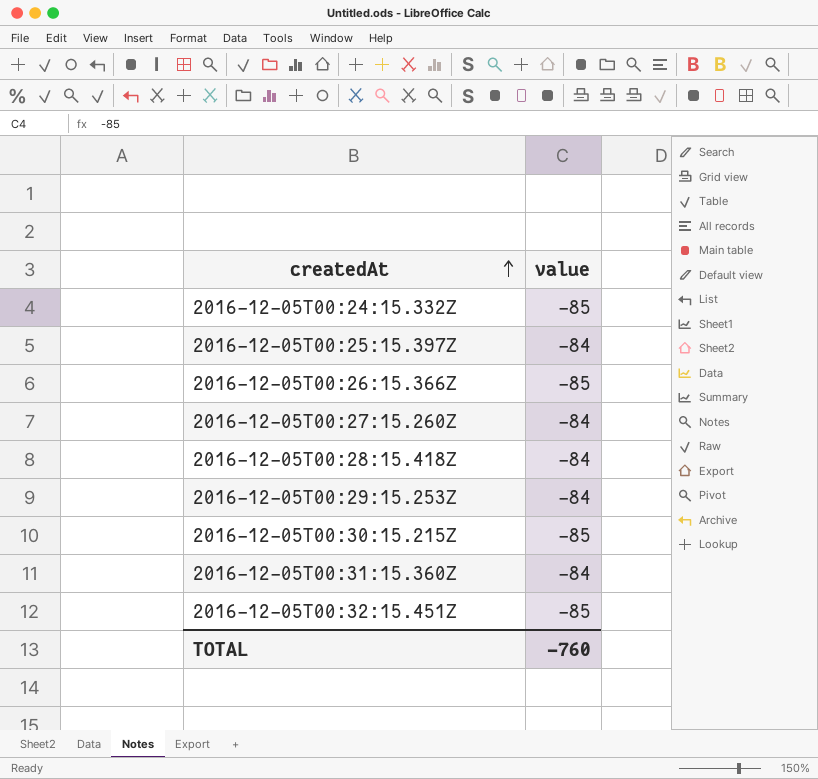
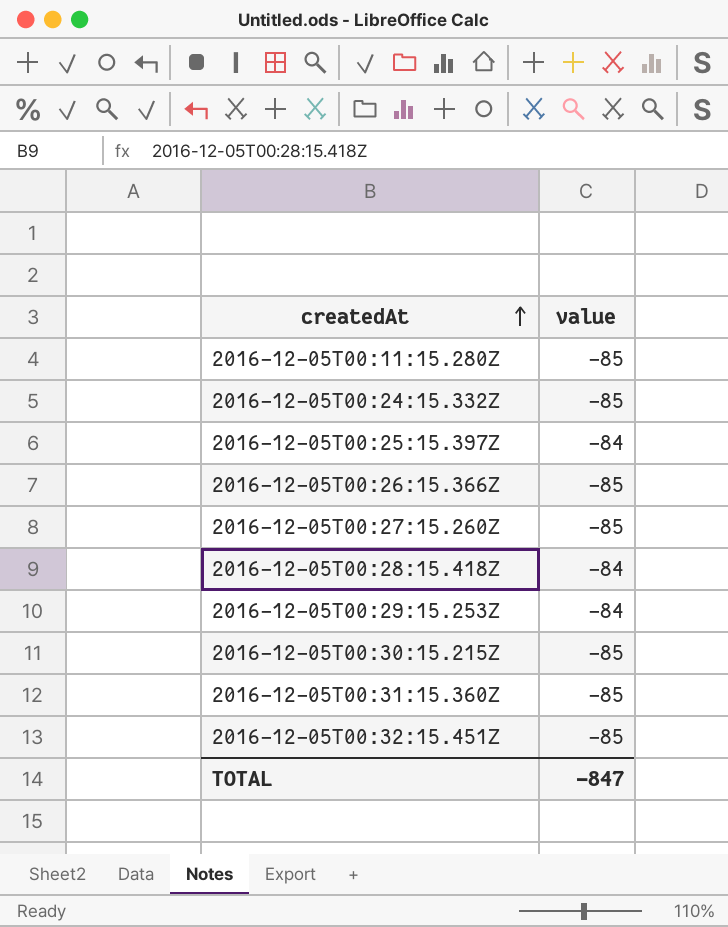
row 2016-12-05T00:11:15.280Z: none -> -85
2016-12-05T00:27:15.260Z | value: -84 -> -85
2016-12-05T00:31:15.360Z | value: -84 -> -85
TOTAL | value: -760 -> -847

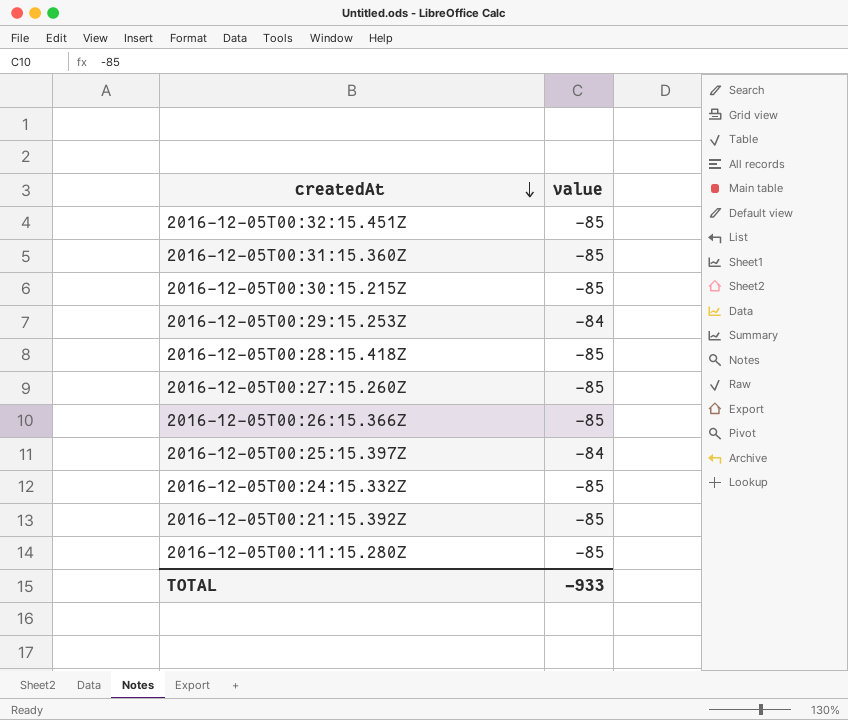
row order: createdAt ascending -> createdAt descending
2016-12-05T00:28:15.418Z | value: -84 -> -85
row 2016-12-05T00:21:15.392Z: none -> -85
TOTAL | value: -847 -> -933

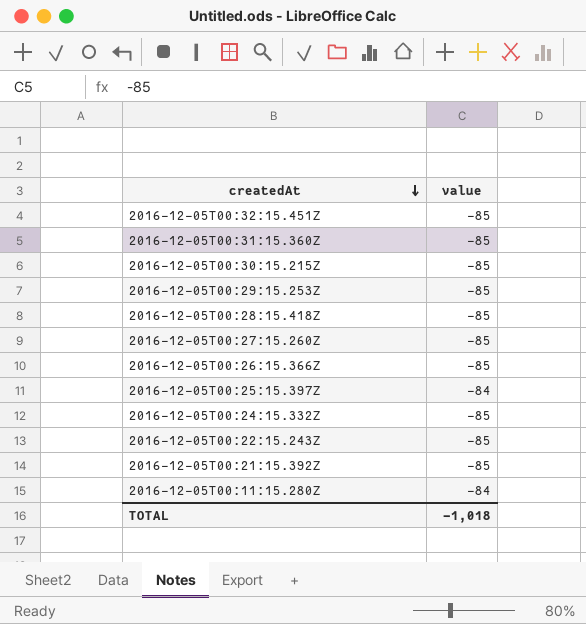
2016-12-05T00:29:15.253Z | value: -84 -> -85
row 2016-12-05T00:22:15.243Z: none -> -85
2016-12-05T00:11:15.280Z | value: -85 -> -84
TOTAL | value: -933 -> -1,018

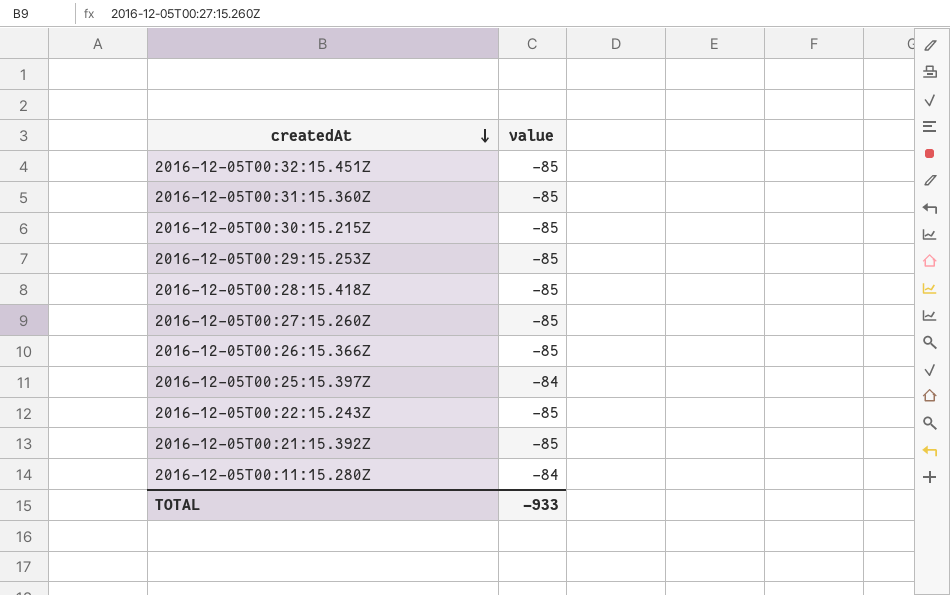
row 2016-12-05T00:24:15.332Z: -85 -> none
TOTAL | value: -1,018 -> -933

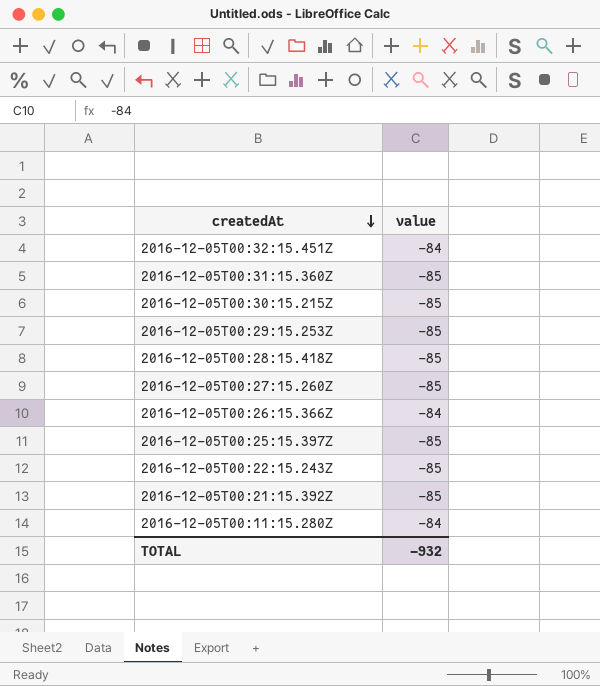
2016-12-05T00:32:15.451Z | value: -85 -> -84
2016-12-05T00:26:15.366Z | value: -85 -> -84
2016-12-05T00:25:15.397Z | value: -84 -> -85
TOTAL | value: -933 -> -932

